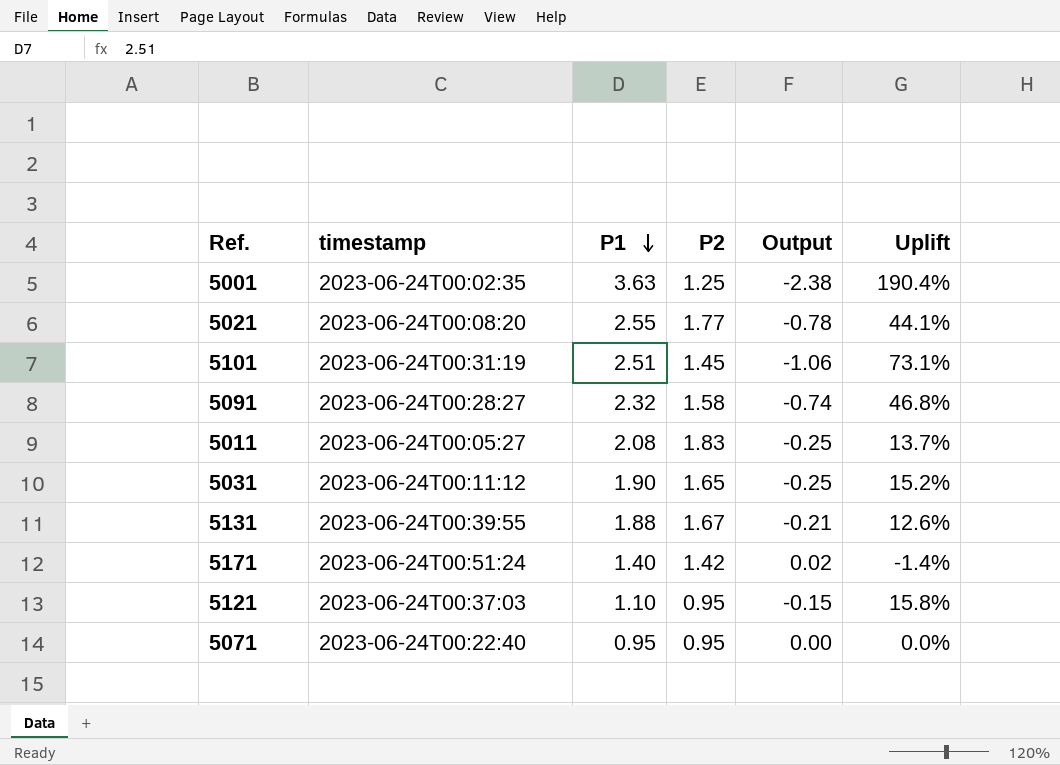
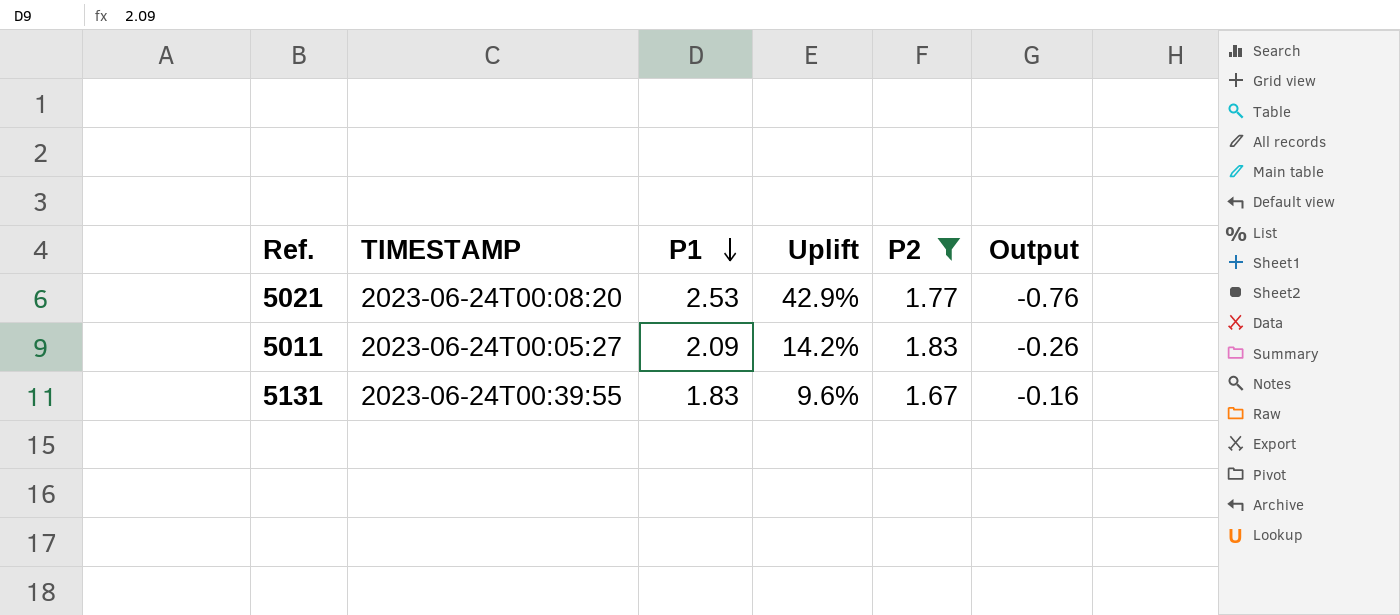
filter: none -> P2 >= 1.67
column name: timestamp -> TIMESTAMP
column Uplift | position: 6 -> 4
5021 | P1: 2.55 -> 2.53
5021 | Uplift: 44.1% -> 42.9%
5021 | Output: -0.78 -> -0.76
5011 | P1: 2.08 -> 2.09
5011 | Uplift: 13.7% -> 14.2%
5011 | Output: -0.25 -> -0.26
5131 | P1: 1.88 -> 1.83
5131 | Uplift: 12.6% -> 9.6%
5131 | Output: -0.21 -> -0.16

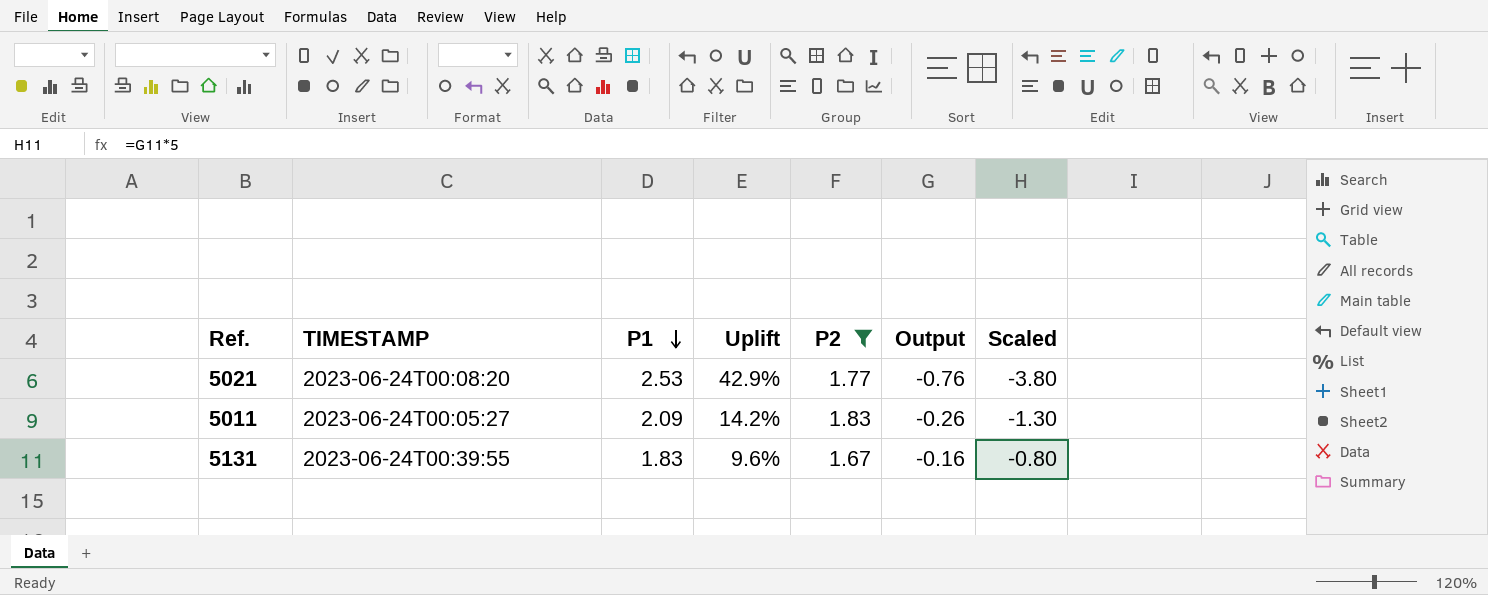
column Scaled | formula: none -> [Output] * 5

